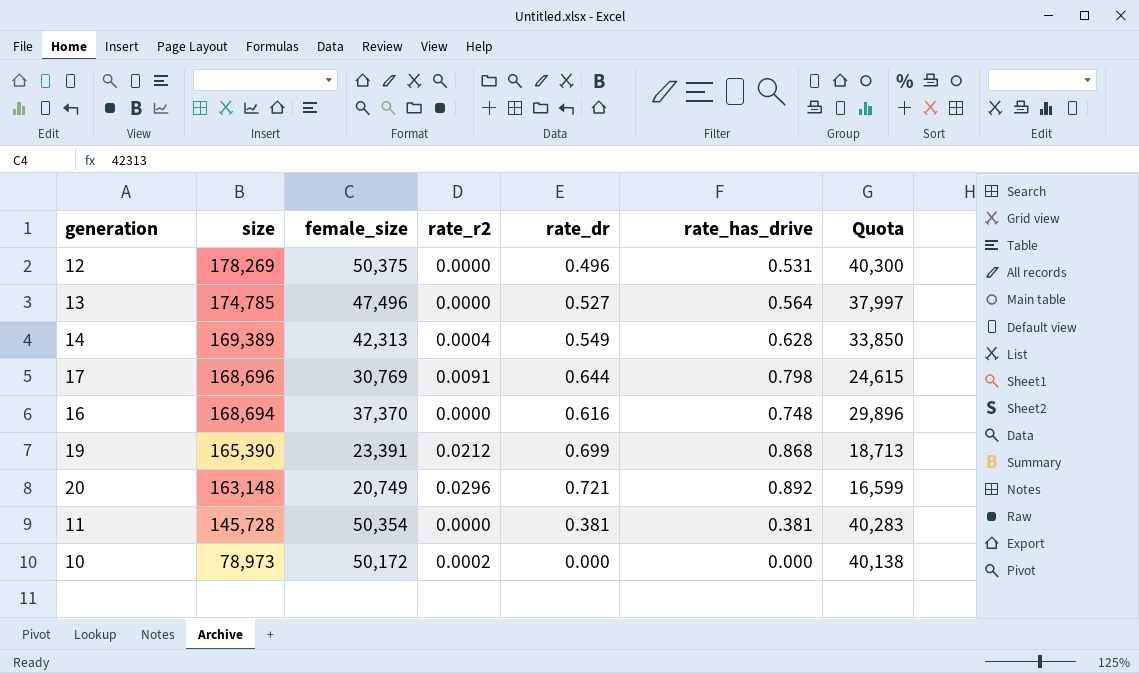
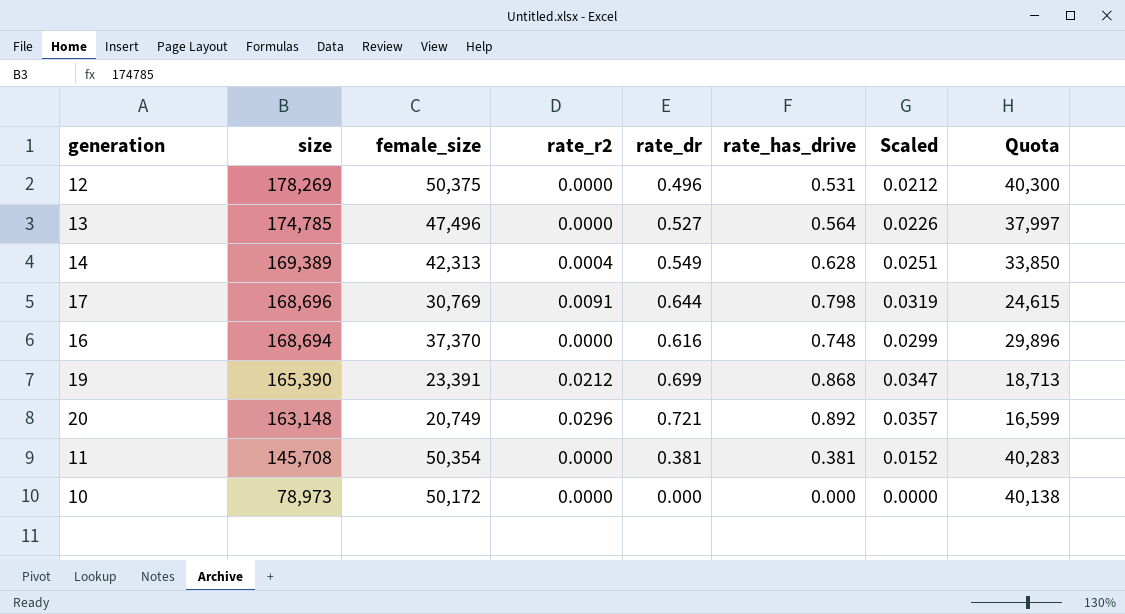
column Scaled | formula: none -> [rate_has_drive] * 0.04
11 | size: 145,728 -> 145,708
10 | rate_r2: 0.0002 -> 0.0000

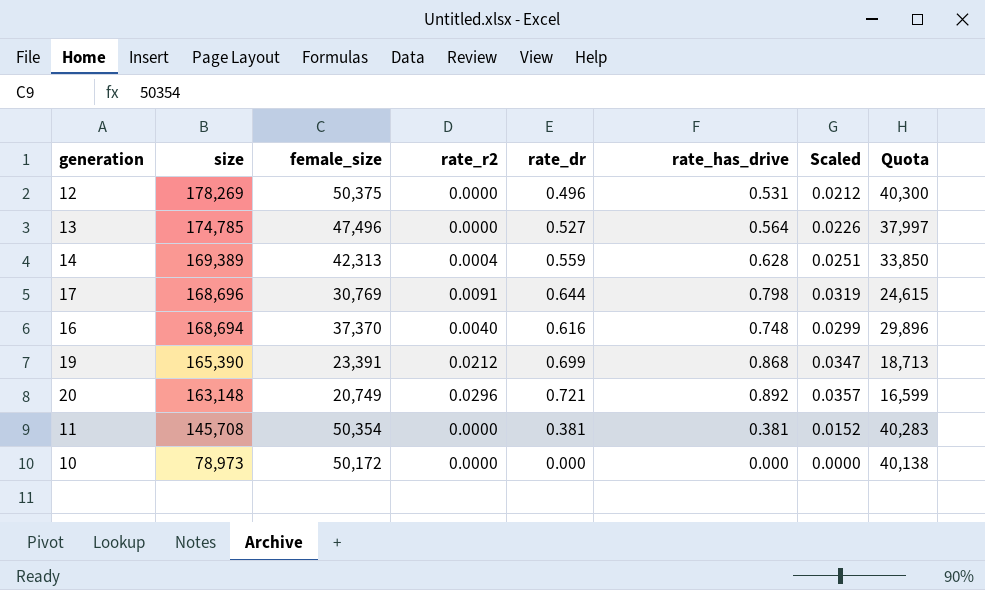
14 | rate_dr: 0.549 -> 0.559
16 | rate_r2: 0.0000 -> 0.0040

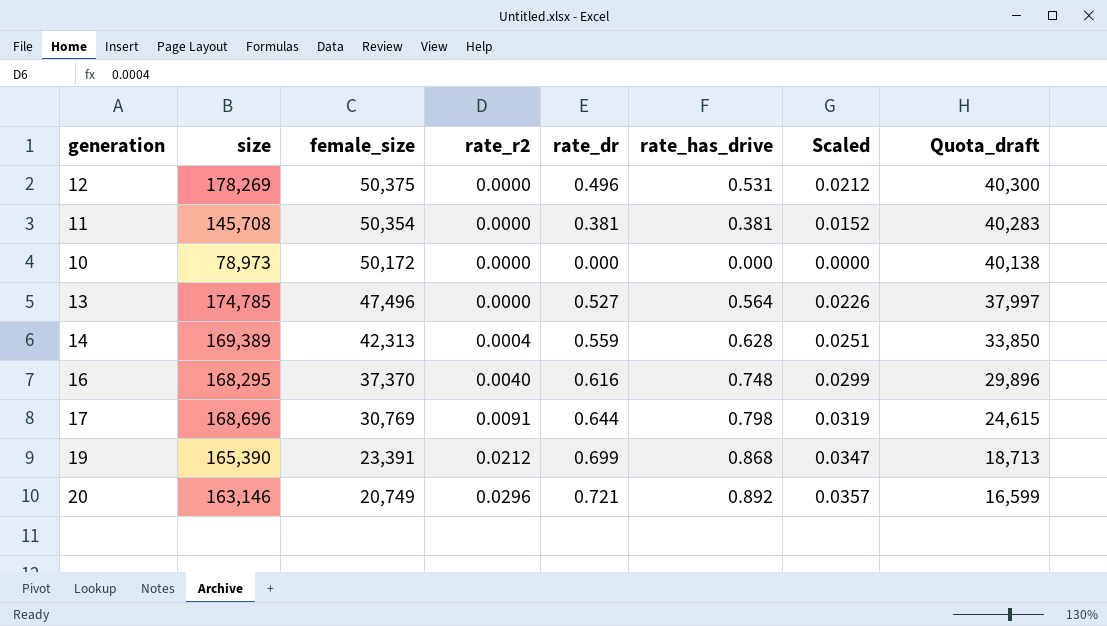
row order: size descending -> female_size descending
column name: Quota -> Quota_draft
16 | size: 168,694 -> 168,295
20 | size: 163,148 -> 163,146

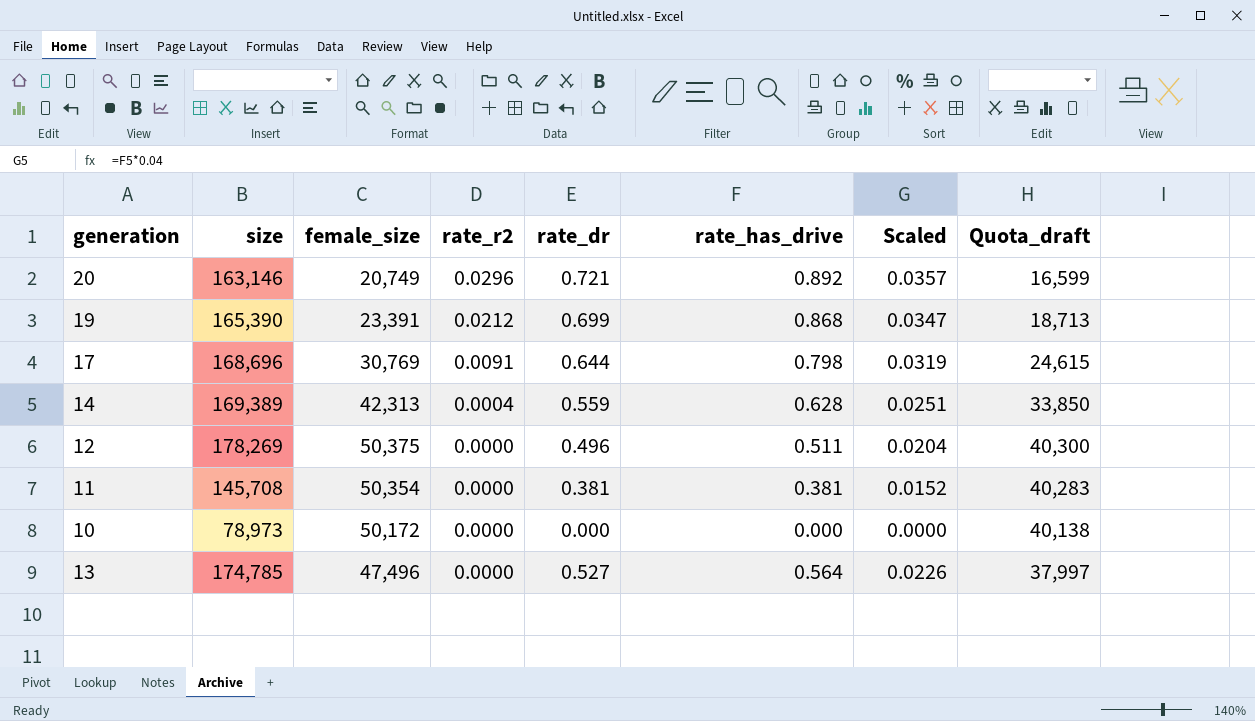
row order: female_size descending -> rate_r2 descending
row 16: 168,295 | 37,370 | 0.0040 | 0.616 | 0.748 | 0.0299 | 29,896 -> none
12 | rate_has_drive: 0.531 -> 0.511
12 | Scaled: 0.0212 -> 0.0204

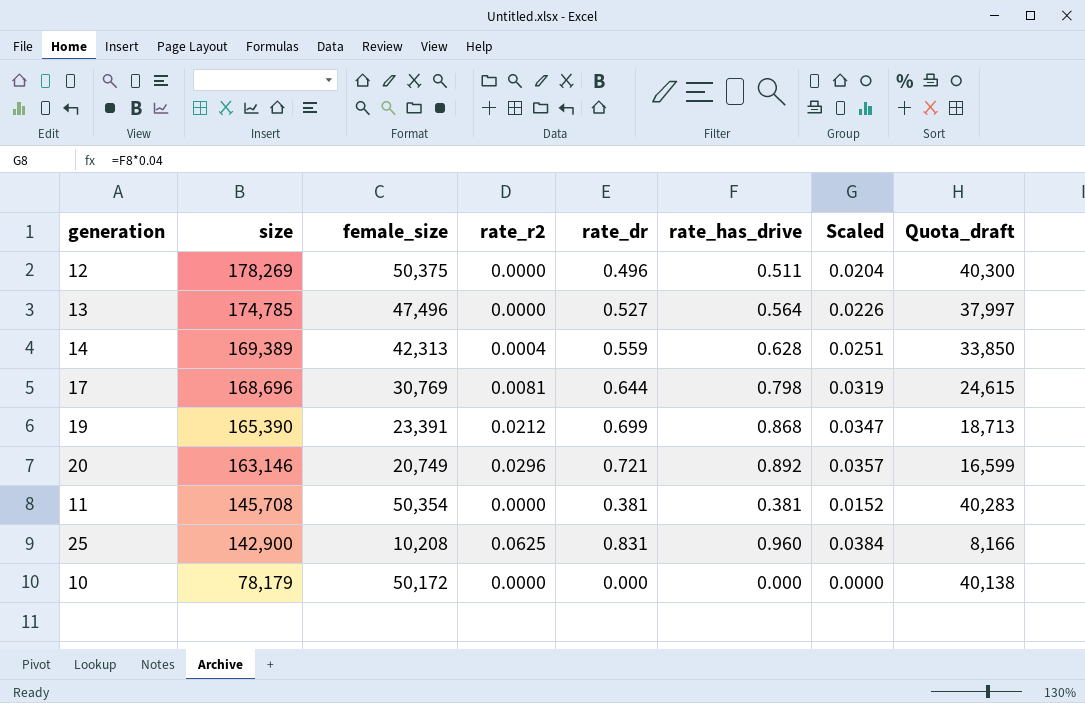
row order: rate_r2 descending -> size descending
17 | rate_r2: 0.0091 -> 0.0081
row 25: none -> 142,900 | 10,208 | 0.0625 | 0.831 | 0.960 | 0.0384 | 8,166
10 | size: 78,973 -> 78,179

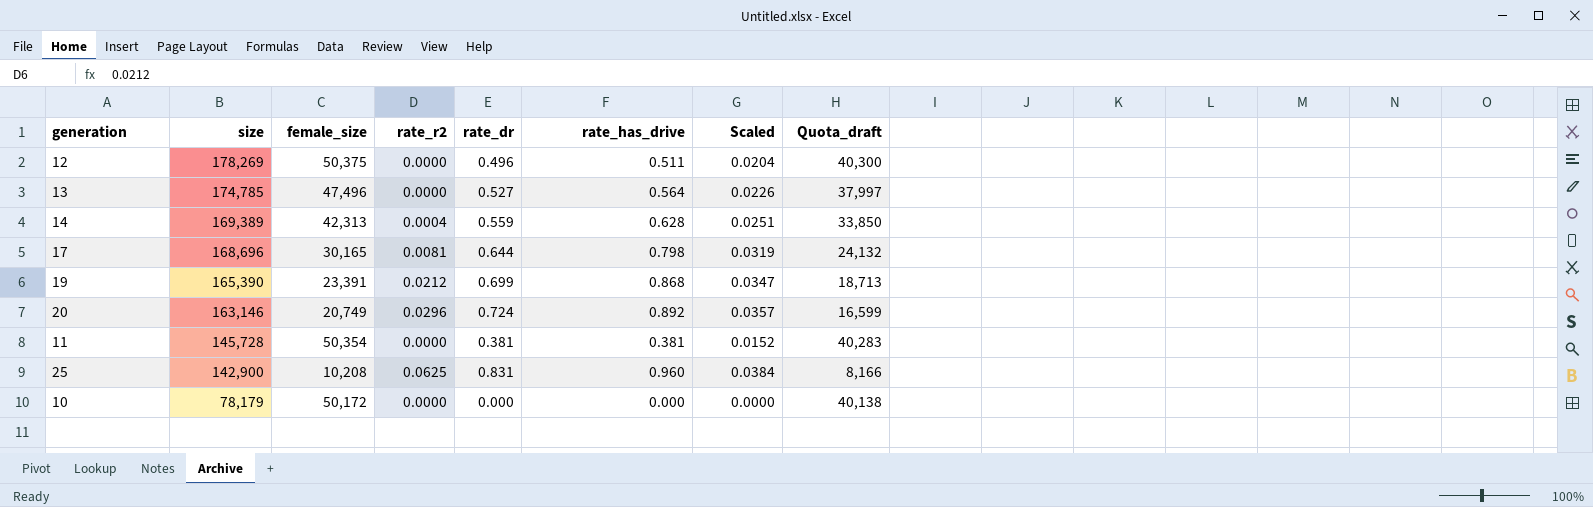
17 | female_size: 30,769 -> 30,165
17 | Quota_draft: 24,615 -> 24,132
20 | rate_dr: 0.721 -> 0.724
11 | size: 145,708 -> 145,728

